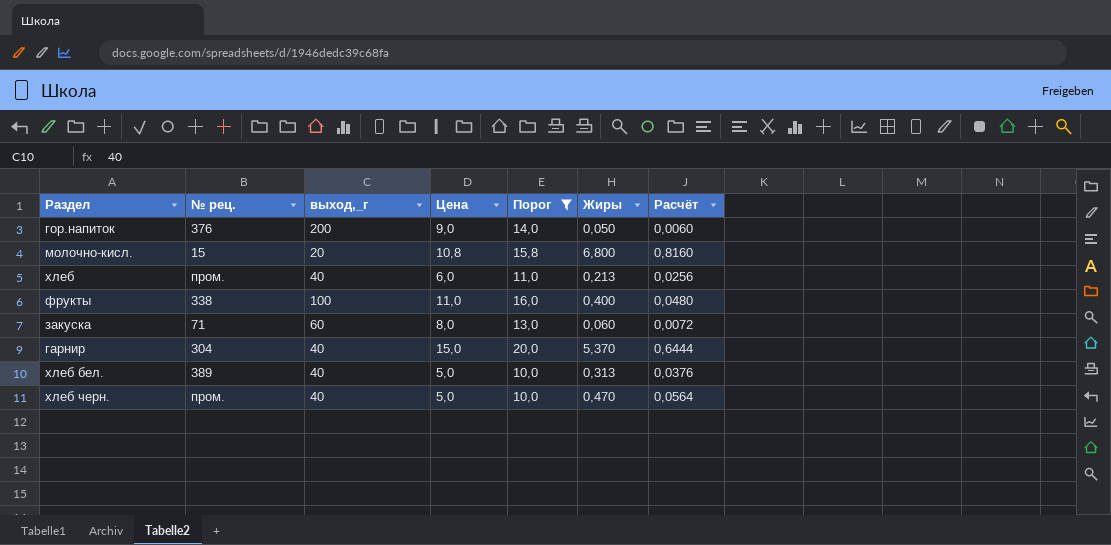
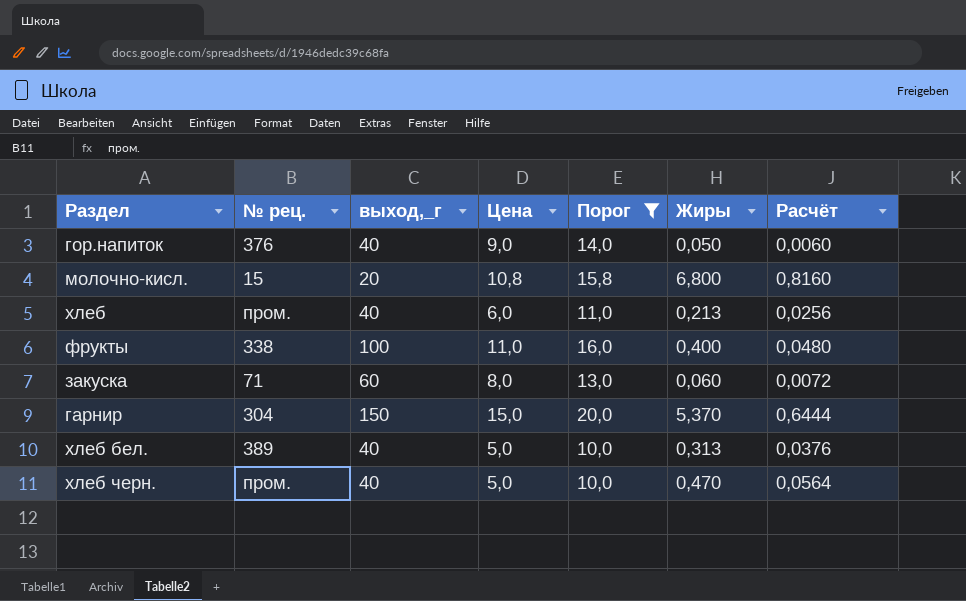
гор.напиток | выход,_г: 200 -> 40
гарнир | выход,_г: 40 -> 150

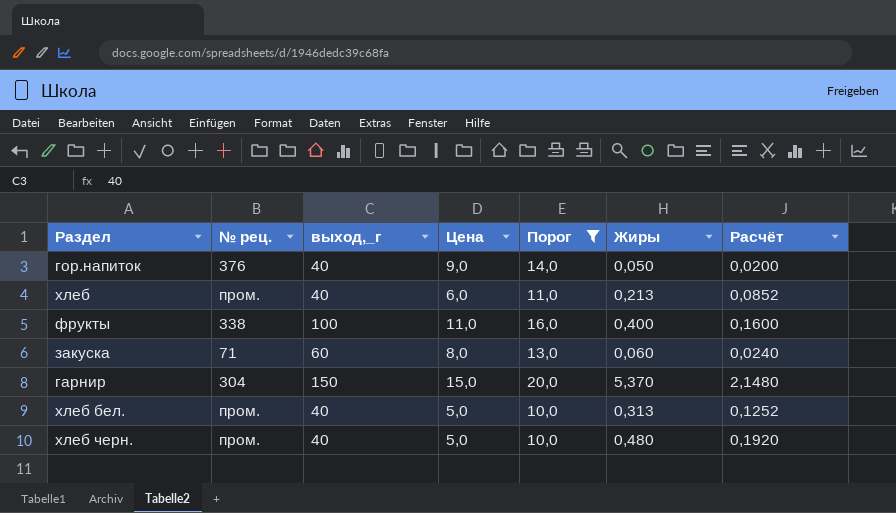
column Расчёт | formula: [Жиры] * 0,12 -> [Жиры] * 0,4
row молочно-кисл.: 15 | 20 | 10,8 | 15,8 | 6,800 | 0,8160 -> none
хлеб бел. | № рец.: 389 -> пром.
хлеб черн. | Жиры: 0,470 -> 0,480

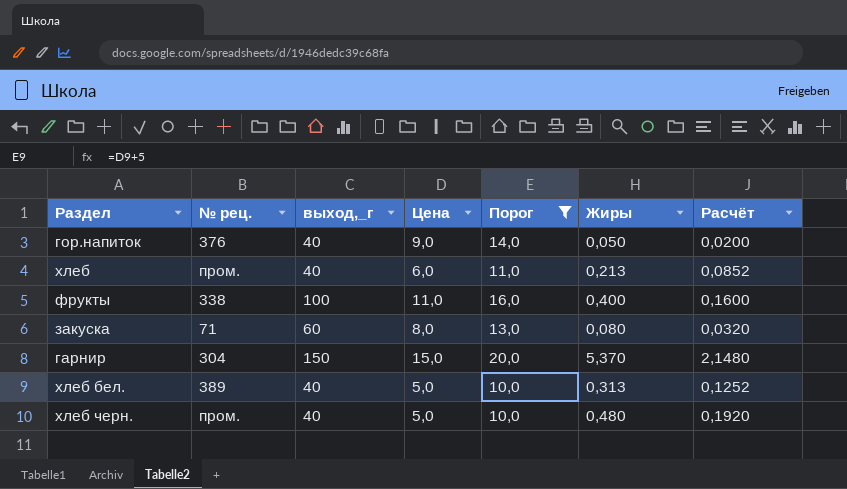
закуска | Жиры: 0,060 -> 0,080
закуска | Расчёт: 0,0240 -> 0,0320
хлеб бел. | № рец.: пром. -> 389

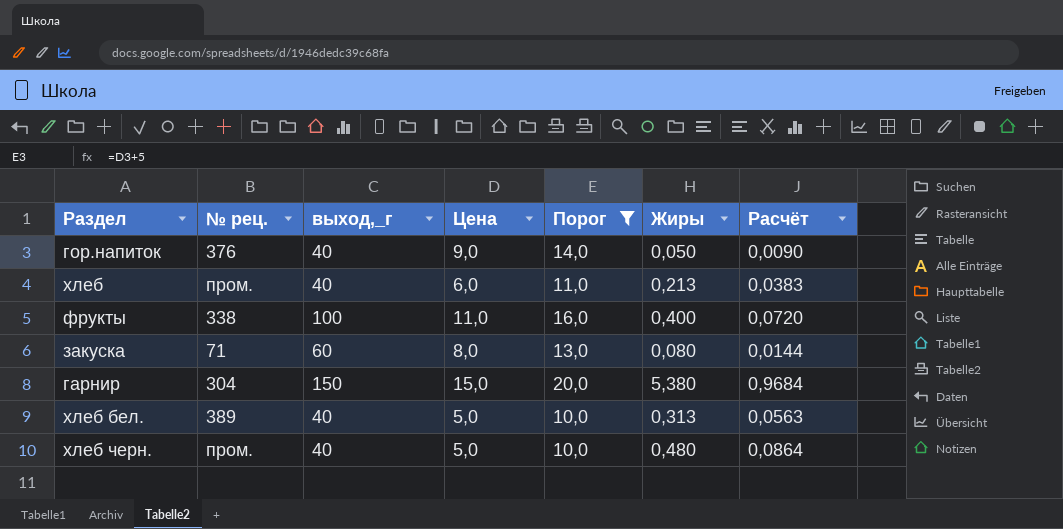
column Расчёт | formula: [Жиры] * 0,4 -> [Жиры] * 0,18
гарнир | Жиры: 5,370 -> 5,380

